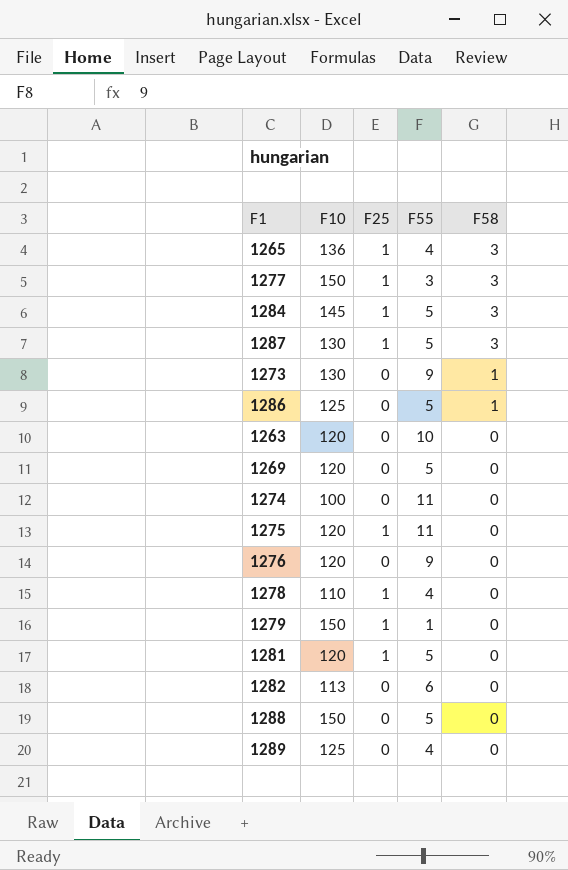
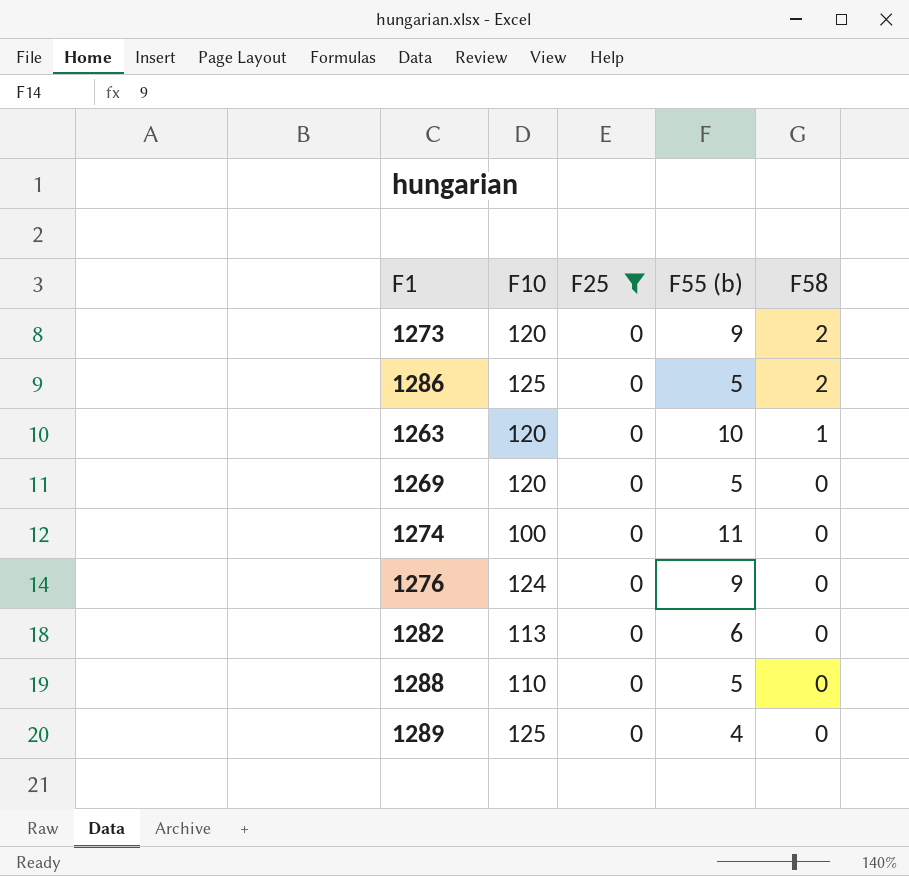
filter: none -> F25 = 0
column name: F55 -> F55 (b)
1273 | F10: 130 -> 120
1273 | F58: 1 -> 2
1286 | F58: 1 -> 2
1263 | F58: 0 -> 1
1276 | F10: 120 -> 124
1288 | F10: 150 -> 110

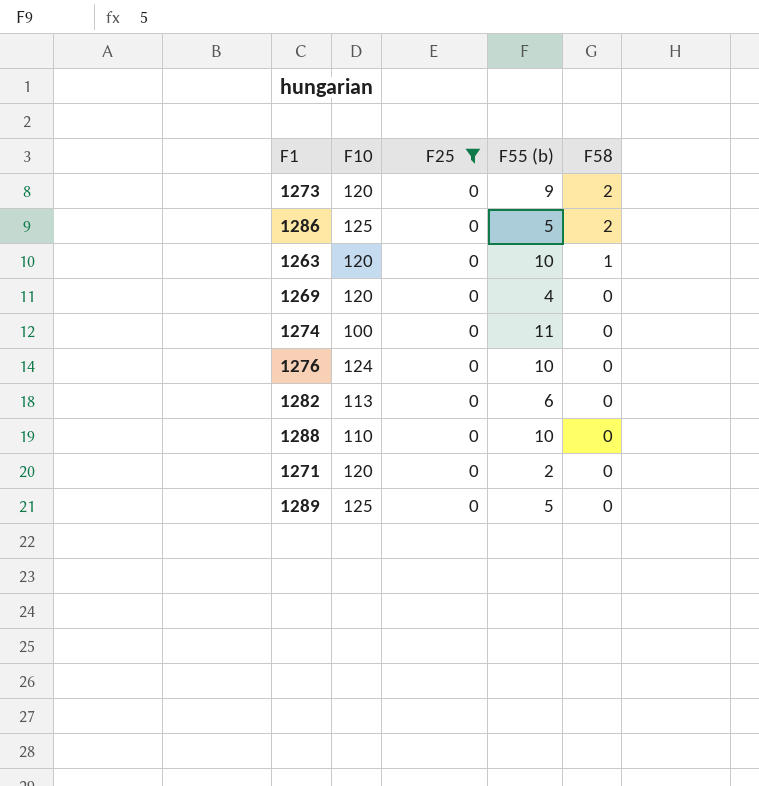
1269 | F55 (b): 5 -> 4
1276 | F55 (b): 9 -> 10
1288 | F55 (b): 5 -> 10
row 1271: none -> 120 | 0 | 2 | 0
1289 | F55 (b): 4 -> 5

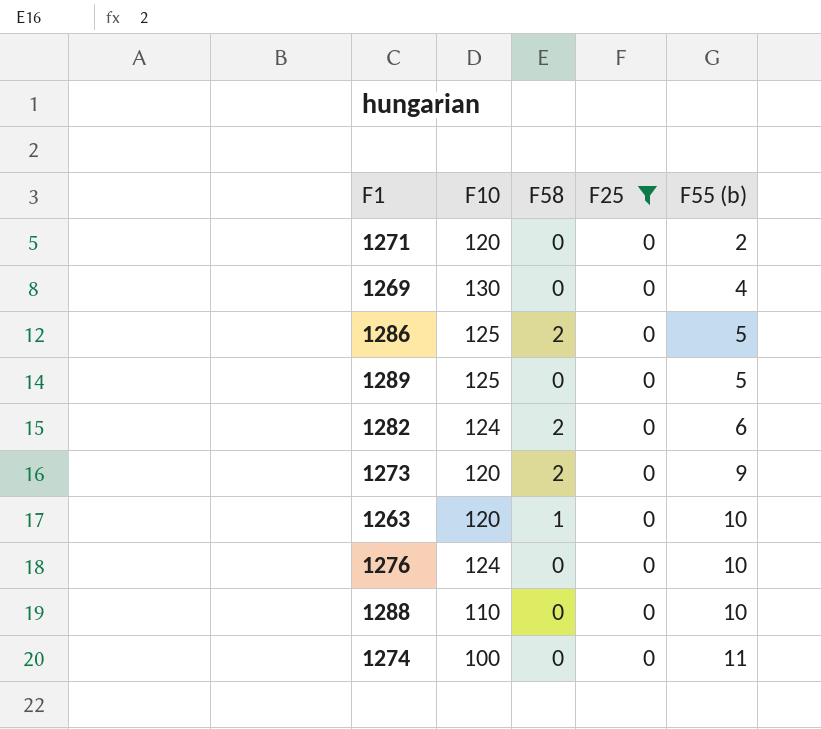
row order: F58 descending -> F55 (b) ascending
column F58 | position: 5 -> 3
1269 | F10: 120 -> 130
1282 | F10: 113 -> 124
1282 | F58: 0 -> 2

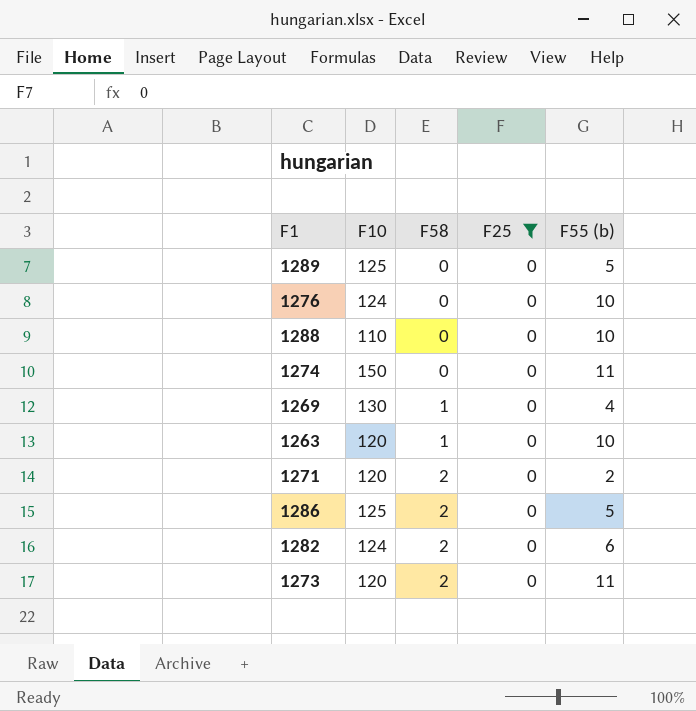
row order: F55 (b) ascending -> F58 ascending
1274 | F10: 100 -> 150
1269 | F58: 0 -> 1
1271 | F58: 0 -> 2
1273 | F55 (b): 9 -> 11

